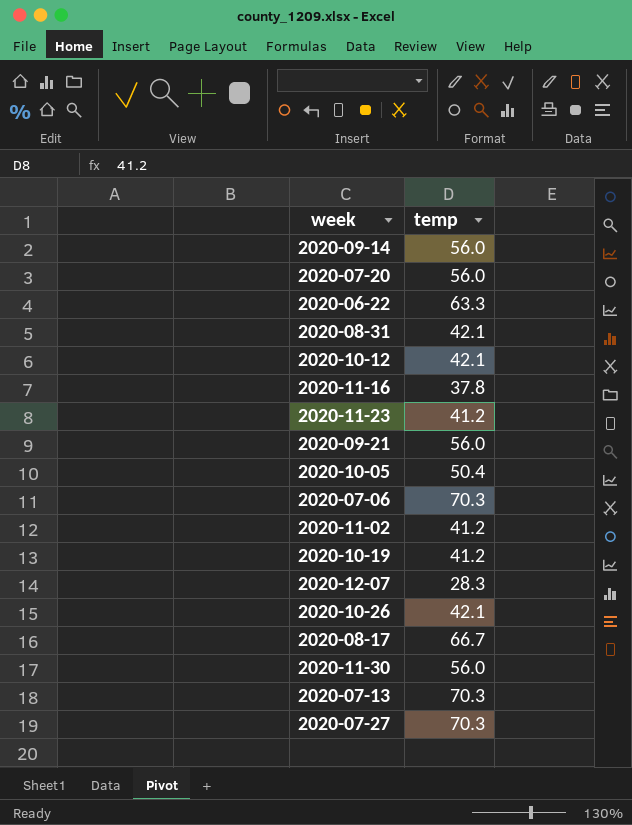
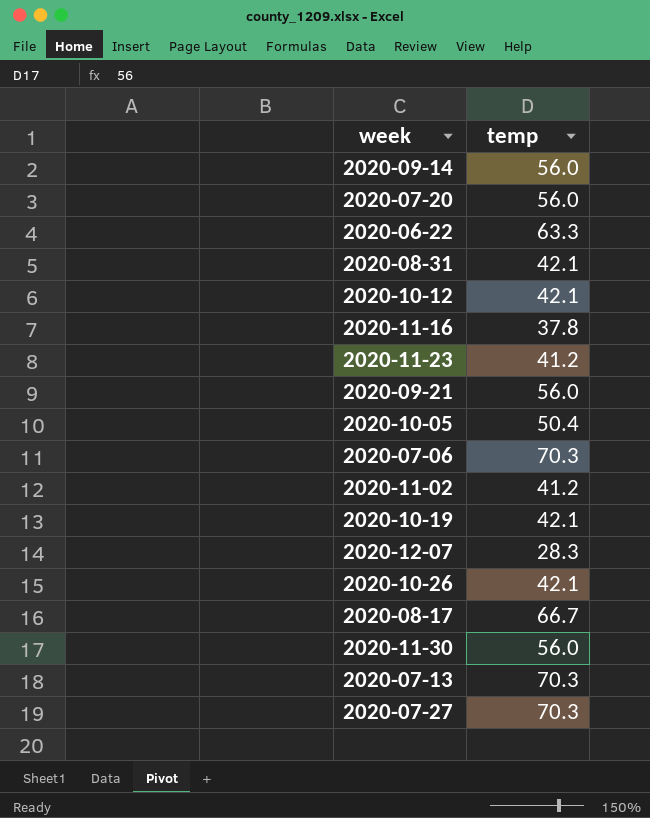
2020-10-19 | temp: 41.2 -> 42.1

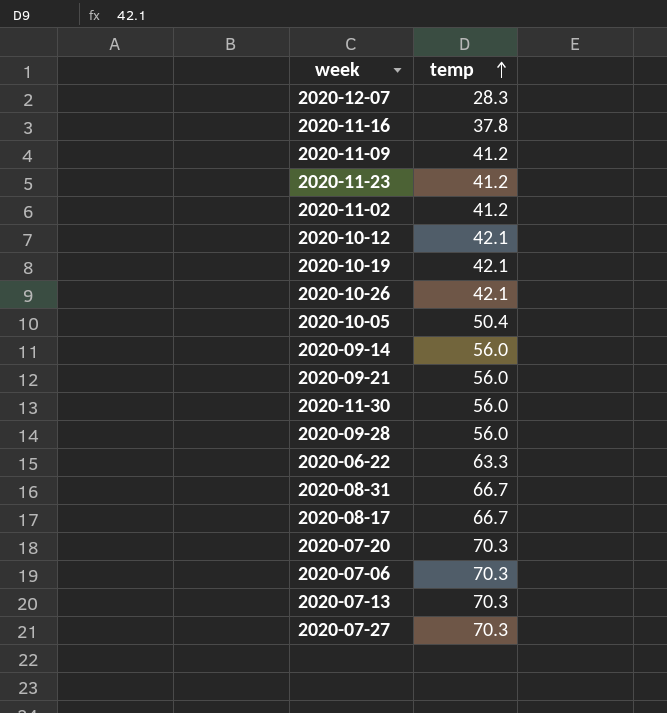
row order: none -> temp ascending
row 2020-11-09: none -> 41.2
row 2020-09-28: none -> 56.0
2020-08-31 | temp: 42.1 -> 66.7
2020-07-20 | temp: 56.0 -> 70.3

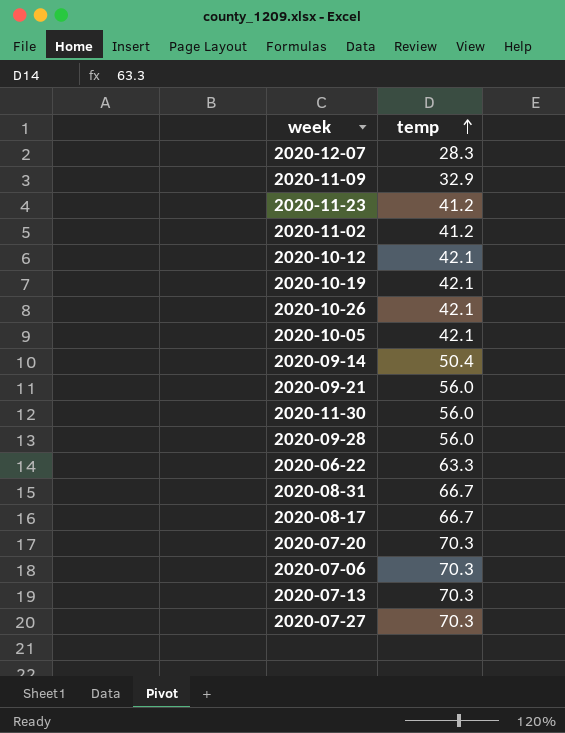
row 2020-11-16: 37.8 -> none
2020-11-09 | temp: 41.2 -> 32.9
2020-10-05 | temp: 50.4 -> 42.1
2020-09-14 | temp: 56.0 -> 50.4

